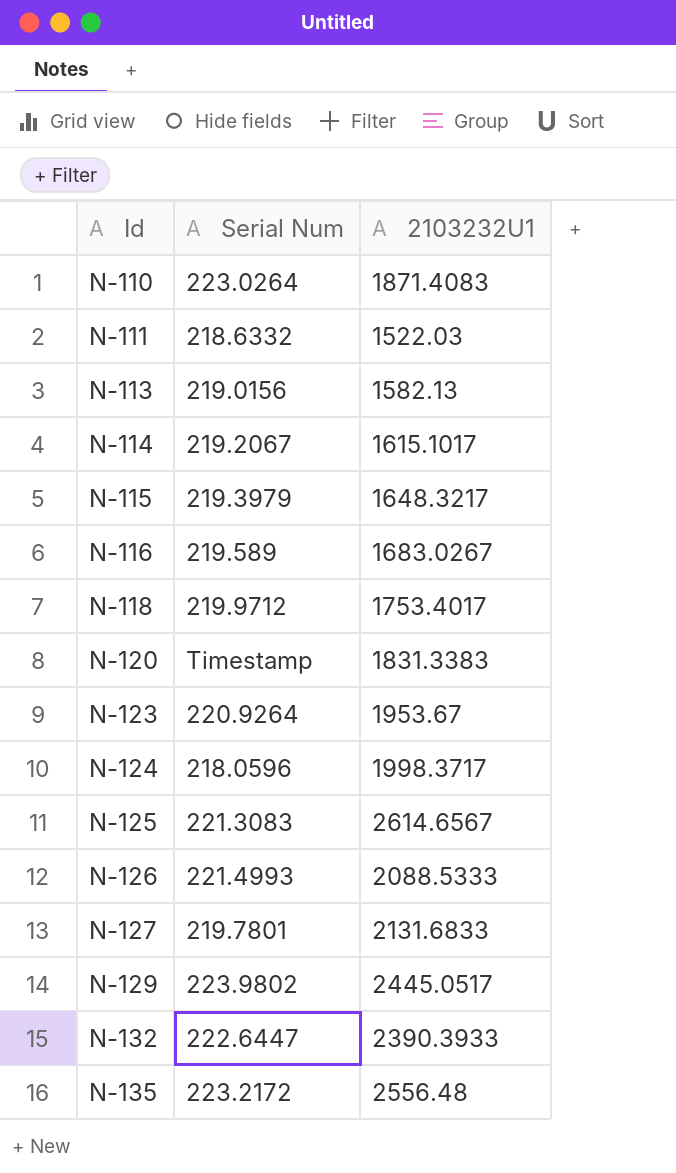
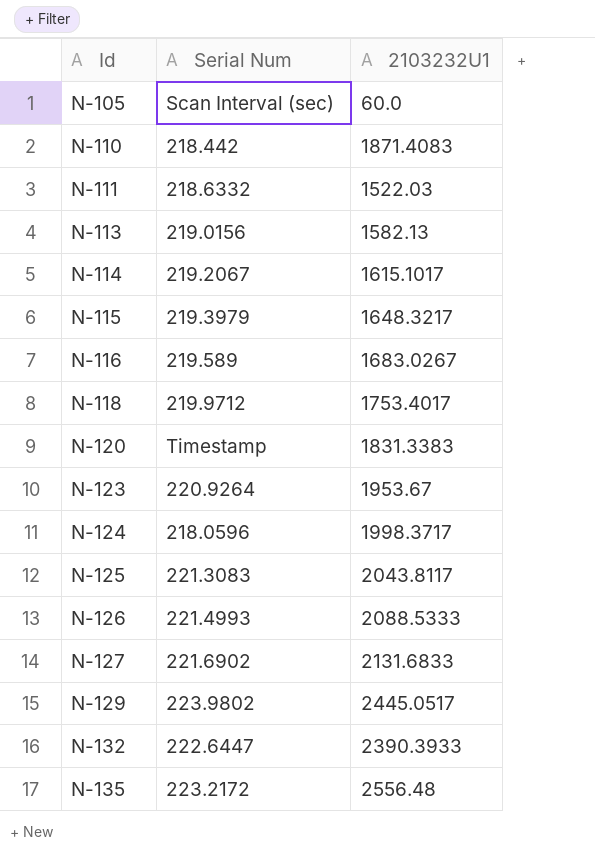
row N-105: none -> Scan Interval (sec) | 60.0
N-110 | Serial Num: 223.0264 -> 218.442
N-125 | 2103232U1: 2614.6567 -> 2043.8117
N-127 | Serial Num: 219.7801 -> 221.6902

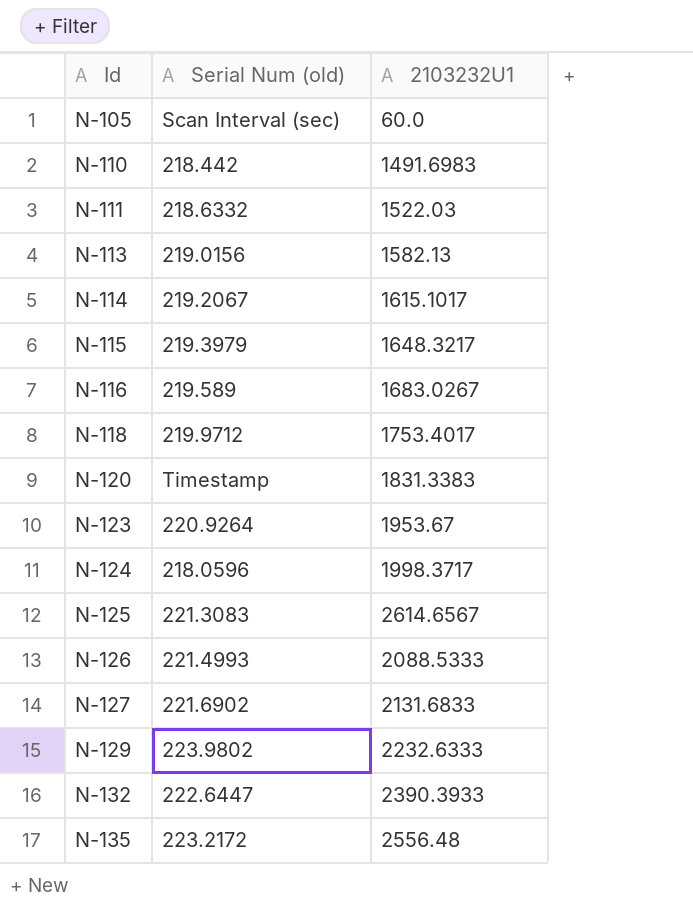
column name: Serial Num -> Serial Num (old)
N-110 | 2103232U1: 1871.4083 -> 1491.6983
N-125 | 2103232U1: 2043.8117 -> 2614.6567
N-129 | 2103232U1: 2445.0517 -> 2232.6333

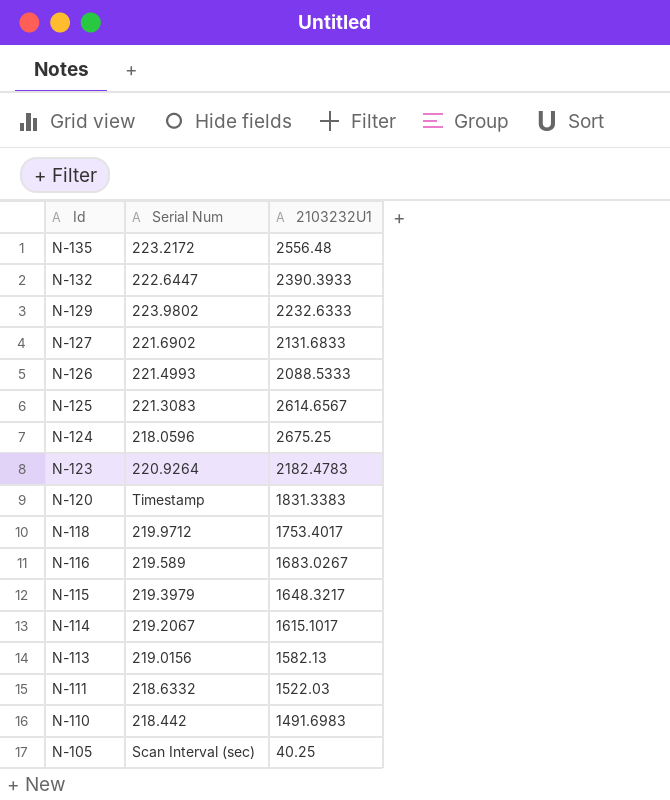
row order: Id ascending -> Id descending
column name: Serial Num (old) -> Serial Num
N-124 | 2103232U1: 1998.3717 -> 2675.25
N-123 | 2103232U1: 1953.67 -> 2182.4783
N-105 | 2103232U1: 60.0 -> 40.25

